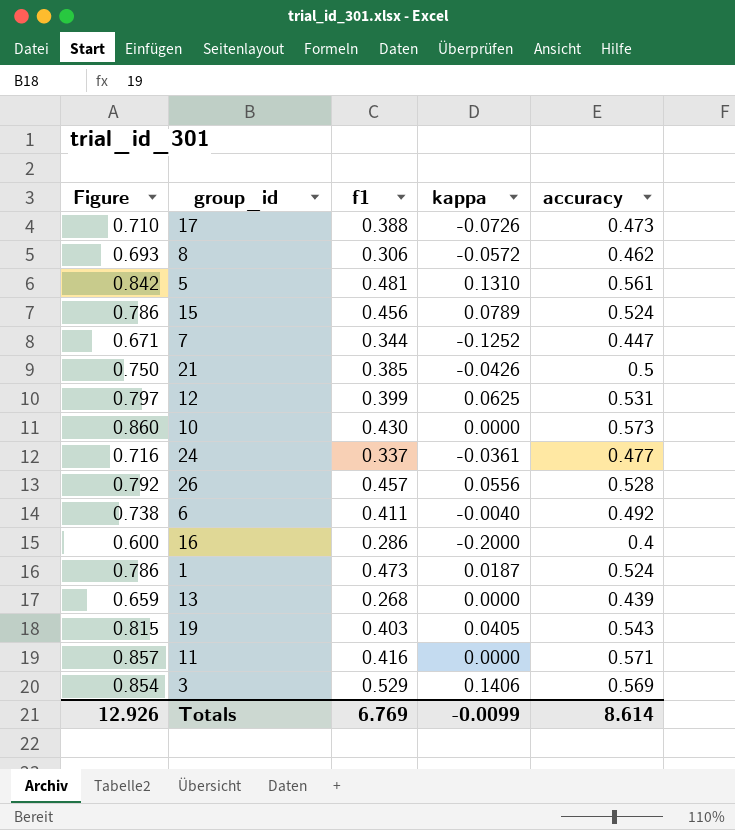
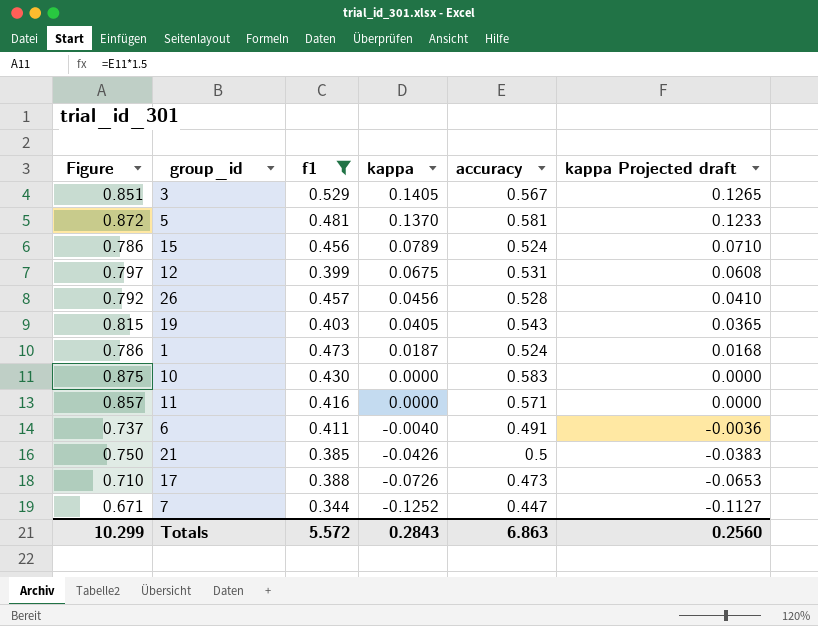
filter: none -> f1 >= 0.344
row order: none -> kappa descending
column kappa Projected draft | formula: none -> [kappa] * 0.9
3 | Figure: 0.854 -> 0.851
3 | kappa: 0.1406 -> 0.1405
3 | accuracy: 0.569 -> 0.567
5 | Figure: 0.842 -> 0.872
5 | kappa: 0.1310 -> 0.1370
5 | accuracy: 0.561 -> 0.581
12 | kappa: 0.0625 -> 0.0675
26 | kappa: 0.0556 -> 0.0456
10 | Figure: 0.860 -> 0.875
10 | accuracy: 0.573 -> 0.583
6 | Figure: 0.738 -> 0.737
6 | accuracy: 0.492 -> 0.491
Totals | Figure: 12.926 -> 10.299
Totals | f1: 6.769 -> 5.572
Totals | kappa: -0.0099 -> 0.2843
Totals | accuracy: 8.614 -> 6.863

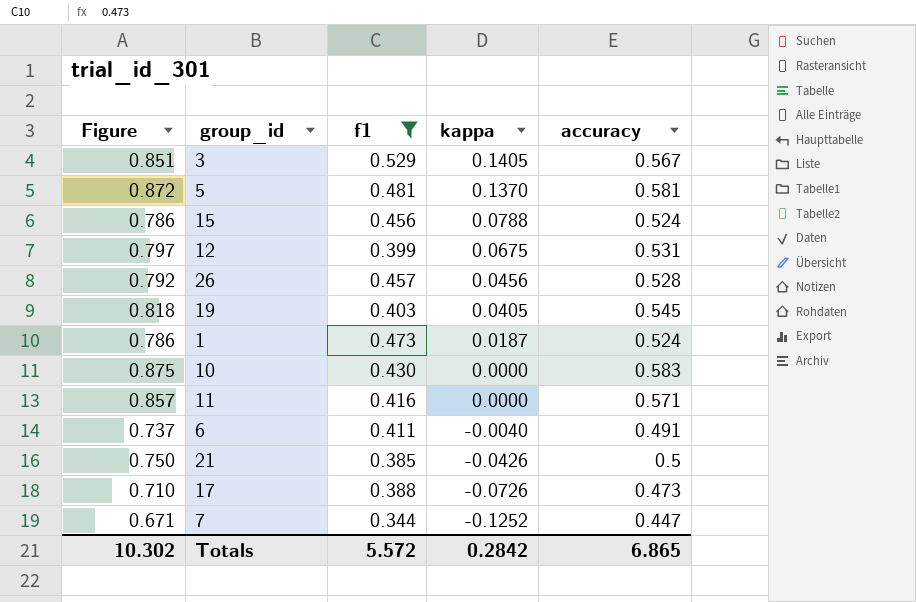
column kappa Projected draft | formula: [kappa] * 0.9 -> none
15 | kappa: 0.0789 -> 0.0788
19 | Figure: 0.815 -> 0.818
19 | accuracy: 0.543 -> 0.545
Totals | Figure: 10.299 -> 10.302
Totals | kappa: 0.2843 -> 0.2842
Totals | accuracy: 6.863 -> 6.865

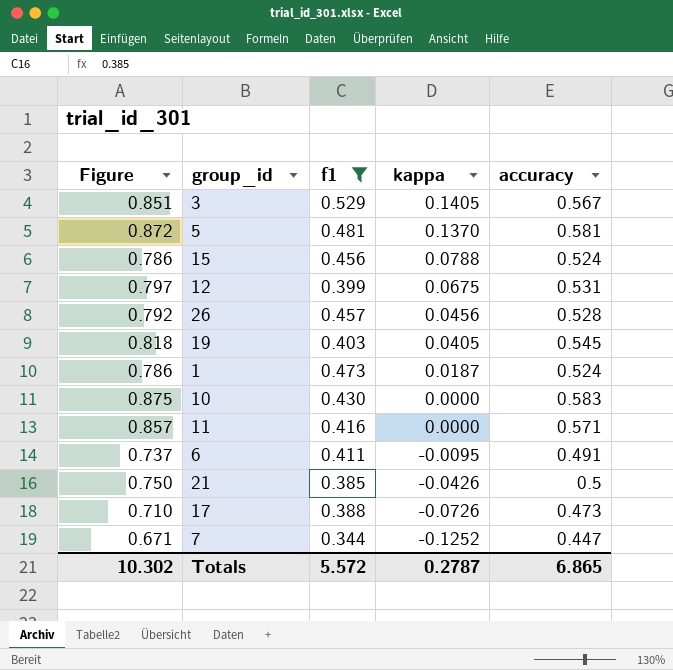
6 | kappa: -0.0040 -> -0.0095
Totals | kappa: 0.2842 -> 0.2787

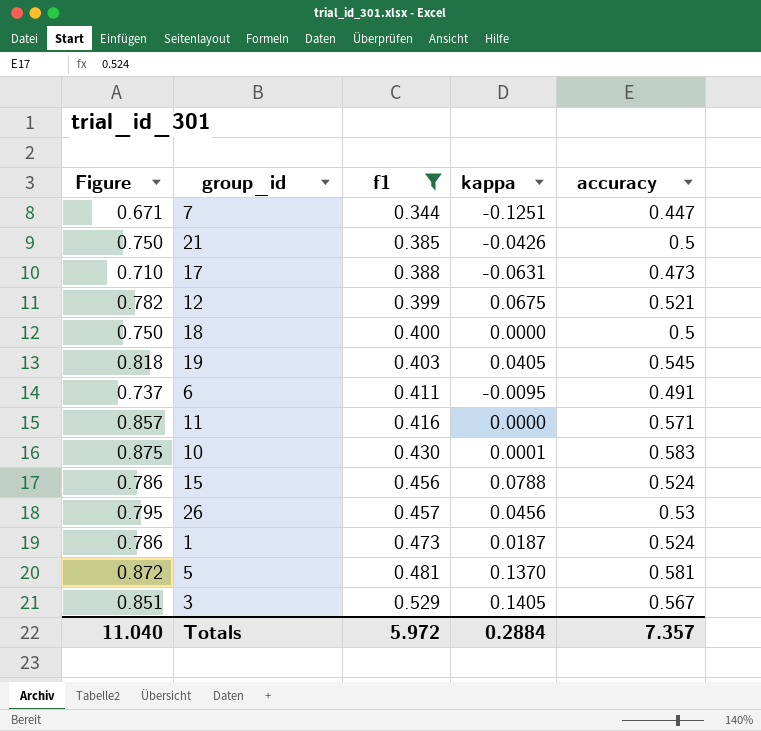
row order: kappa descending -> f1 ascending
7 | kappa: -0.1252 -> -0.1251
17 | kappa: -0.0726 -> -0.0631
12 | Figure: 0.797 -> 0.782
12 | accuracy: 0.531 -> 0.521
row 18: none -> 0.750 | 0.400 | 0.0000 | 0.5
10 | kappa: 0.0000 -> 0.0001
26 | Figure: 0.792 -> 0.795
26 | accuracy: 0.528 -> 0.53
Totals | Figure: 10.302 -> 11.040
Totals | f1: 5.572 -> 5.972
Totals | kappa: 0.2787 -> 0.2884
Totals | accuracy: 6.865 -> 7.357

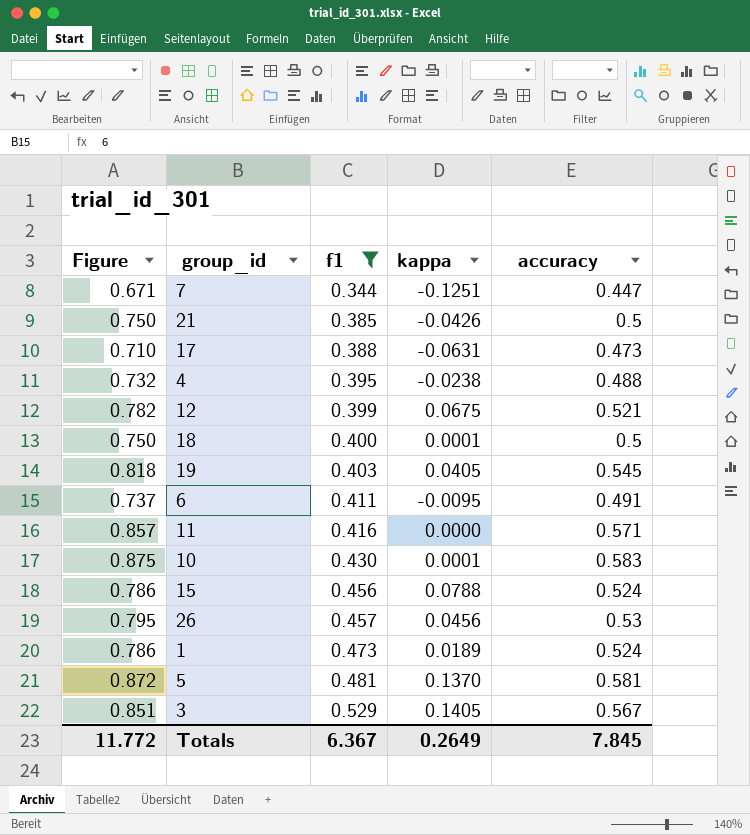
row 4: none -> 0.732 | 0.395 | -0.0238 | 0.488
18 | kappa: 0.0000 -> 0.0001
1 | kappa: 0.0187 -> 0.0189
Totals | Figure: 11.040 -> 11.772
Totals | f1: 5.972 -> 6.367
Totals | kappa: 0.2884 -> 0.2649
Totals | accuracy: 7.357 -> 7.845

